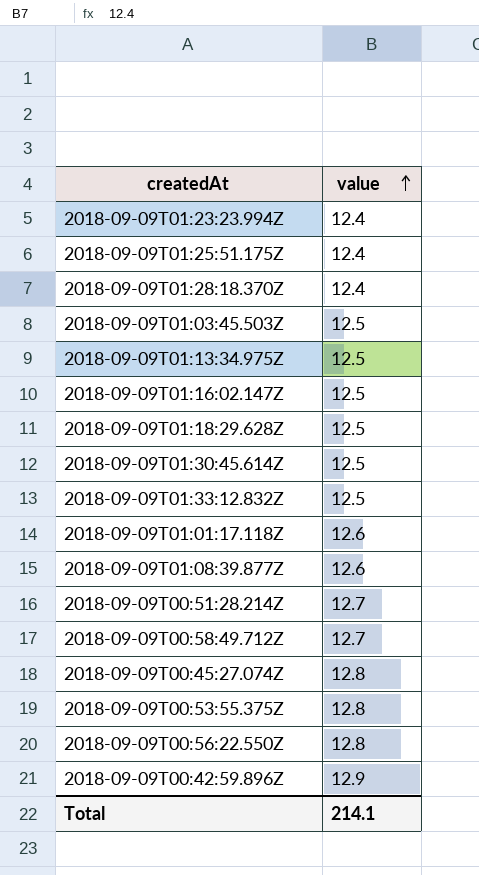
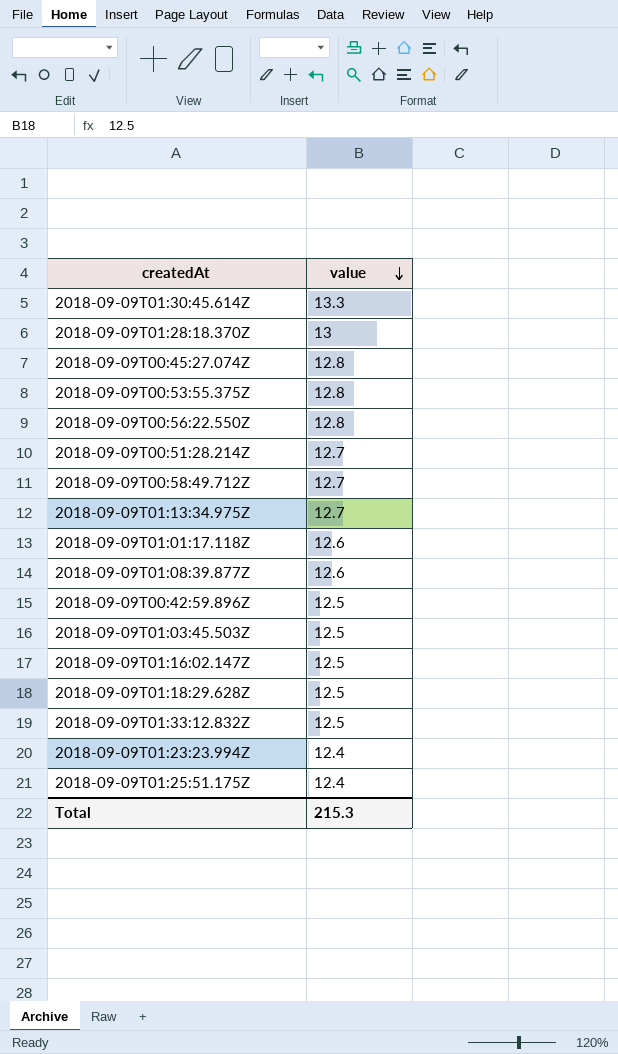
row order: value ascending -> value descending
2018-09-09T01:30:45.614Z | value: 12.5 -> 13.3
2018-09-09T01:28:18.370Z | value: 12.4 -> 13
2018-09-09T01:13:34.975Z | value: 12.5 -> 12.7
2018-09-09T00:42:59.896Z | value: 12.9 -> 12.5
Total | value: 214.1 -> 215.3

